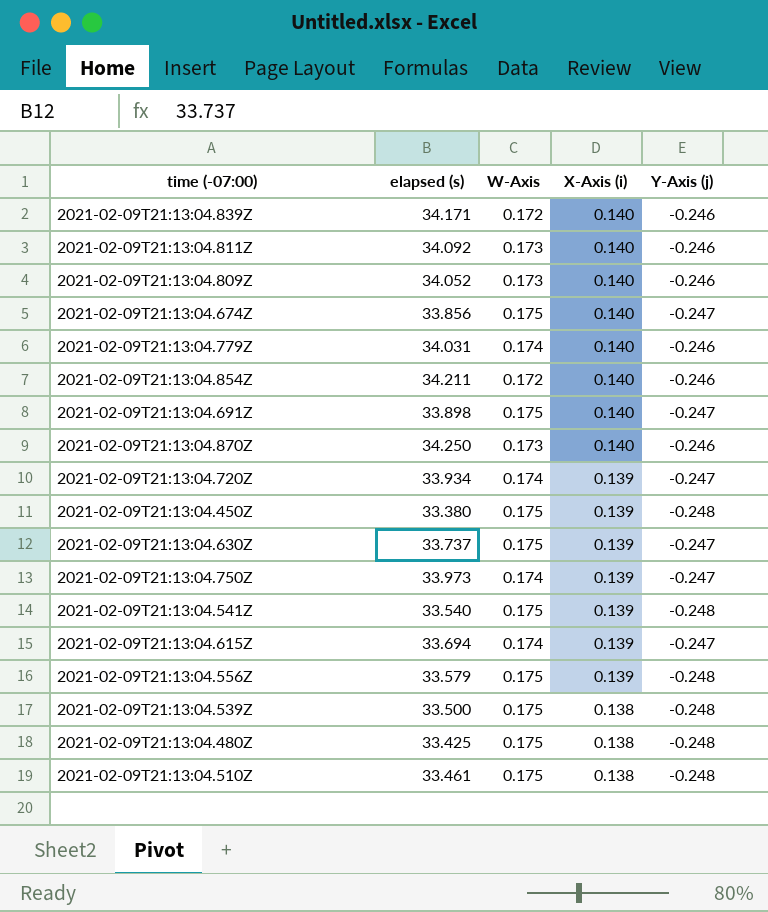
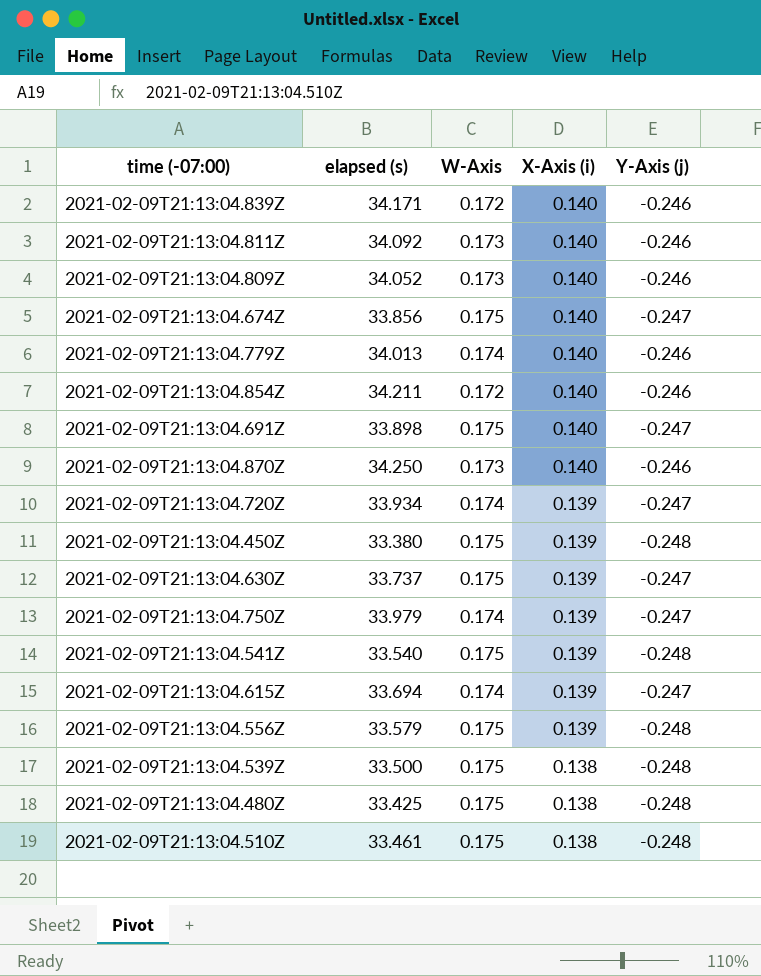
2021-02-09T21:13:04.779Z | elapsed (s): 34.031 -> 34.013
2021-02-09T21:13:04.750Z | elapsed (s): 33.973 -> 33.979

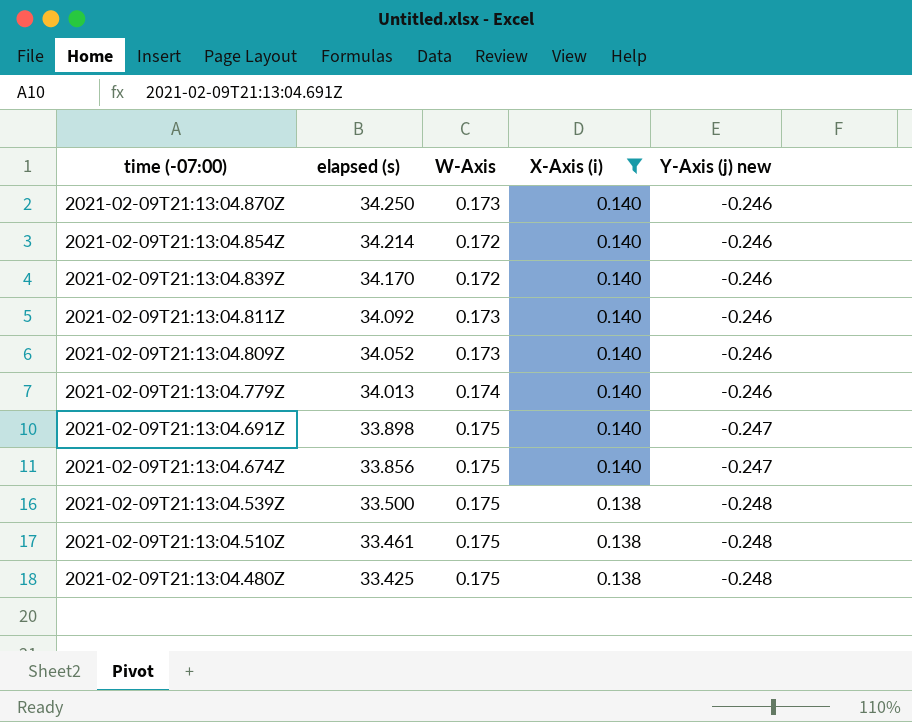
filter: none -> X-Axis (i) != 0.139
row order: X-Axis (i) descending -> time (-07:00) descending
column name: Y-Axis (j) -> Y-Axis (j) new
2021-02-09T21:13:04.854Z | elapsed (s): 34.211 -> 34.214
2021-02-09T21:13:04.839Z | elapsed (s): 34.171 -> 34.170

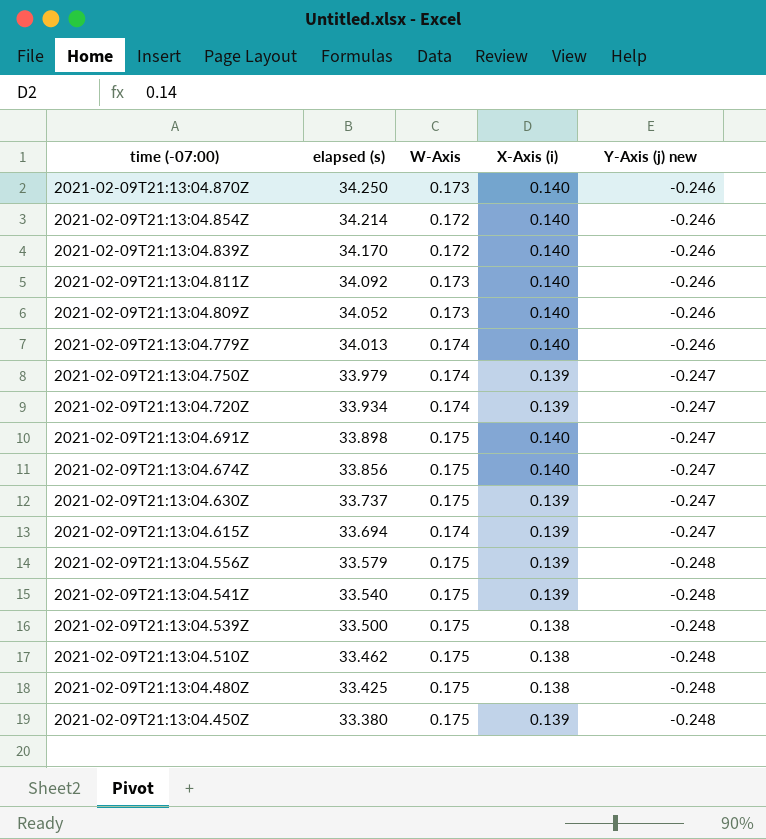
filter: X-Axis (i) != 0.139 -> none
2021-02-09T21:13:04.510Z | elapsed (s): 33.461 -> 33.462

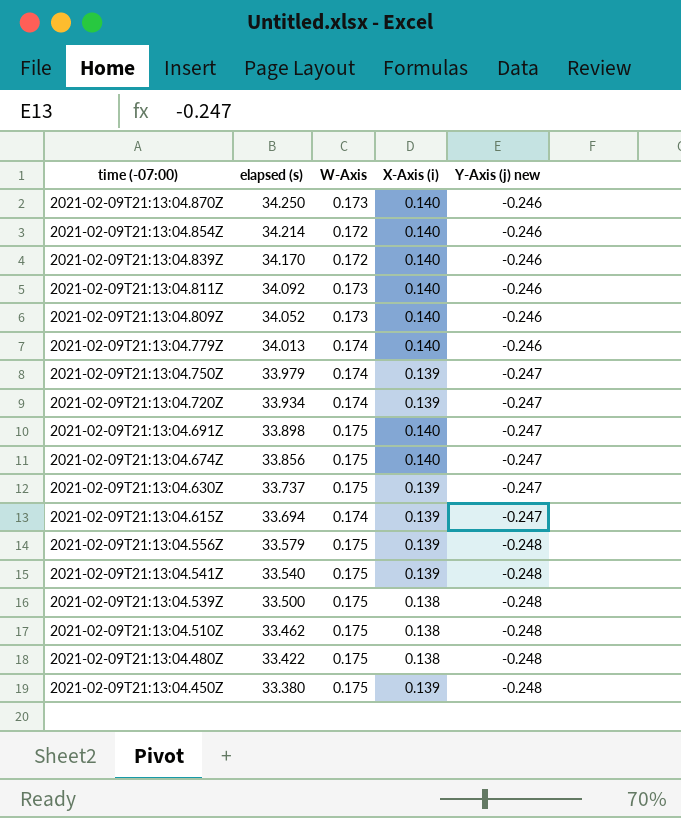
2021-02-09T21:13:04.480Z | elapsed (s): 33.425 -> 33.422

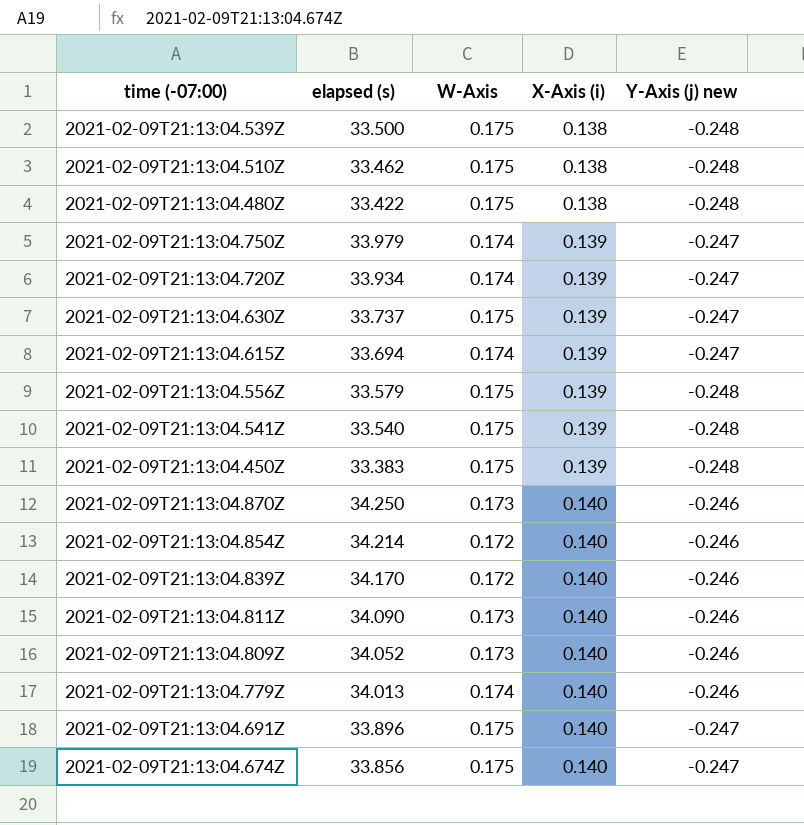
row order: time (-07:00) descending -> X-Axis (i) ascending
2021-02-09T21:13:04.450Z | elapsed (s): 33.380 -> 33.383
2021-02-09T21:13:04.811Z | elapsed (s): 34.092 -> 34.090
2021-02-09T21:13:04.691Z | elapsed (s): 33.898 -> 33.896

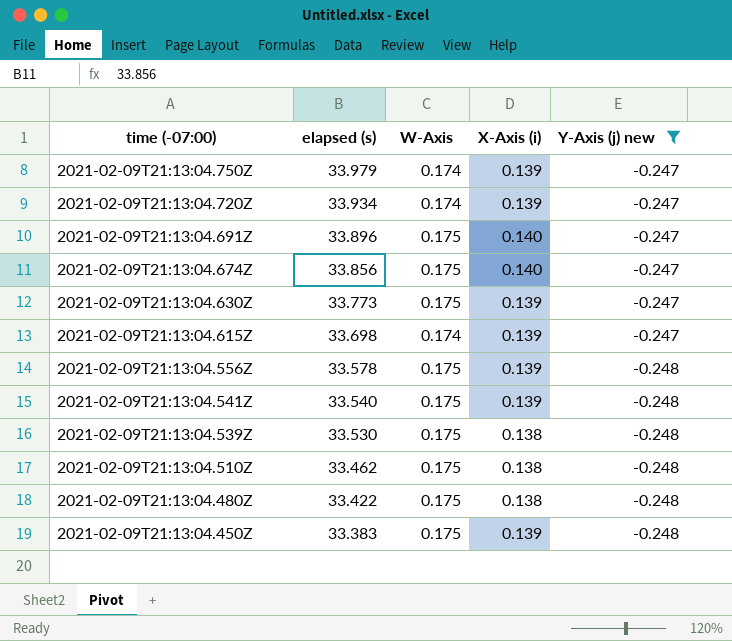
filter: none -> Y-Axis (j) new != -0.246
row order: X-Axis (i) ascending -> time (-07:00) descending
2021-02-09T21:13:04.630Z | elapsed (s): 33.737 -> 33.773
2021-02-09T21:13:04.615Z | elapsed (s): 33.694 -> 33.698
2021-02-09T21:13:04.556Z | elapsed (s): 33.579 -> 33.578
2021-02-09T21:13:04.539Z | elapsed (s): 33.500 -> 33.530

